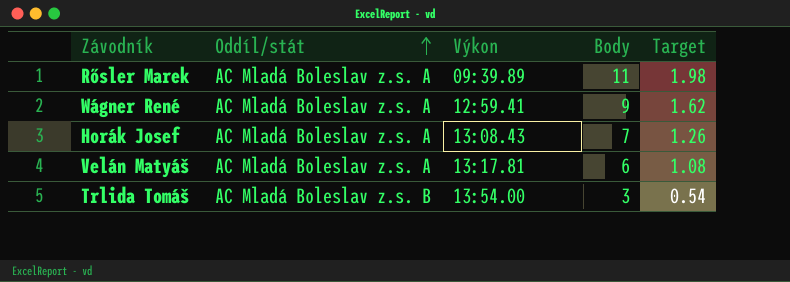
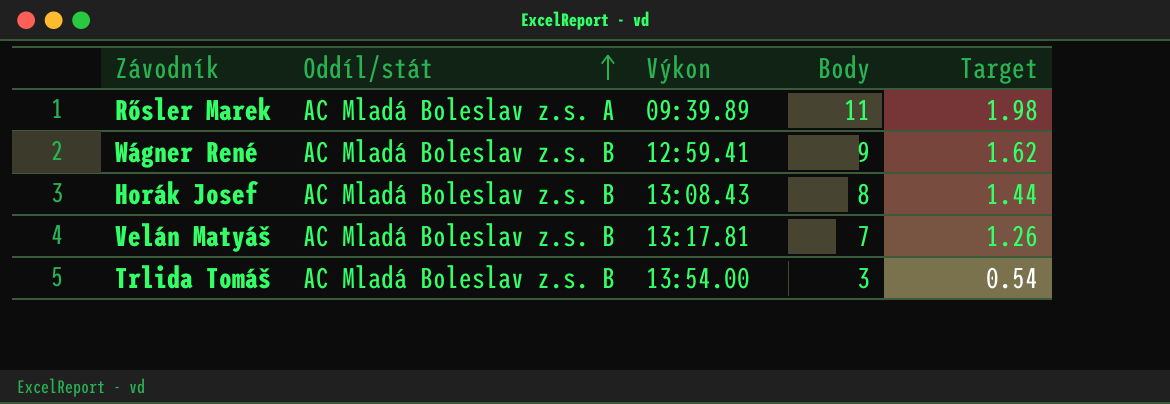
Wágner René | Oddíl/stát: AC Mladá Boleslav z.s. A -> AC Mladá Boleslav z.s. B
Horák Josef | Oddíl/stát: AC Mladá Boleslav z.s. A -> AC Mladá Boleslav z.s. B
Horák Josef | Body: 7 -> 8
Horák Josef | Target: 1.26 -> 1.44
Velán Matyáš | Oddíl/stát: AC Mladá Boleslav z.s. A -> AC Mladá Boleslav z.s. B
Velán Matyáš | Body: 6 -> 7
Velán Matyáš | Target: 1.08 -> 1.26

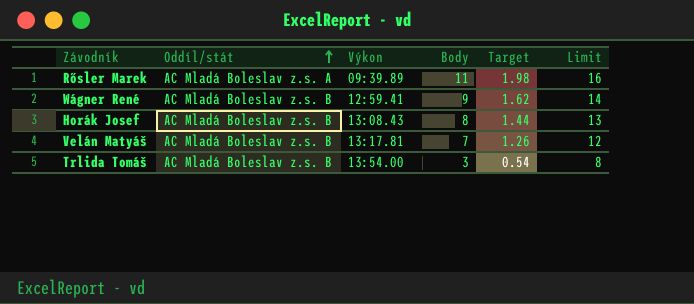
column Limit | formula: none -> [Body] + 5

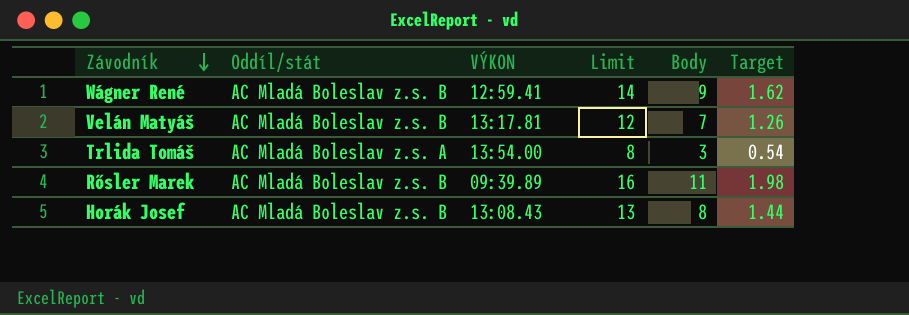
row order: Oddíl/stát ascending -> Závodník descending
column name: Výkon -> VÝKON
column Limit | position: 6 -> 4
Trlida Tomáš | Oddíl/stát: AC Mladá Boleslav z.s. B -> AC Mladá Boleslav z.s. A
Rősler Marek | Oddíl/stát: AC Mladá Boleslav z.s. A -> AC Mladá Boleslav z.s. B

